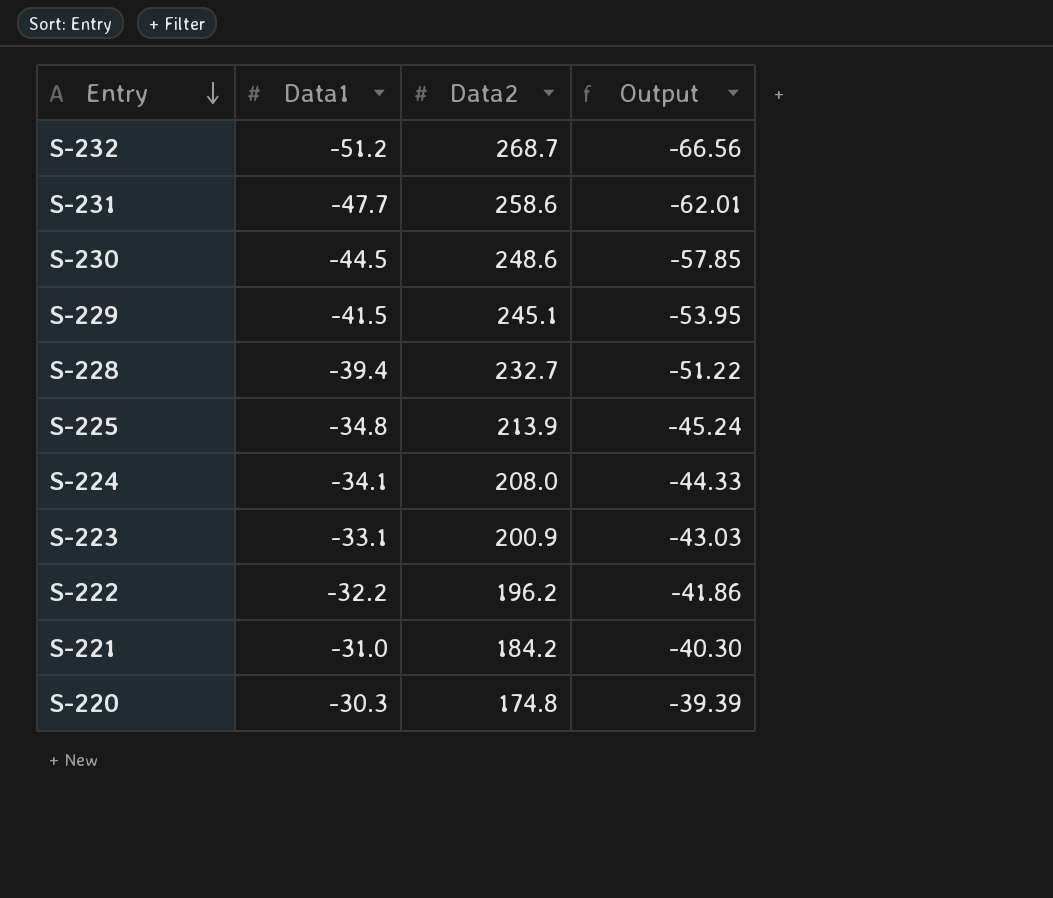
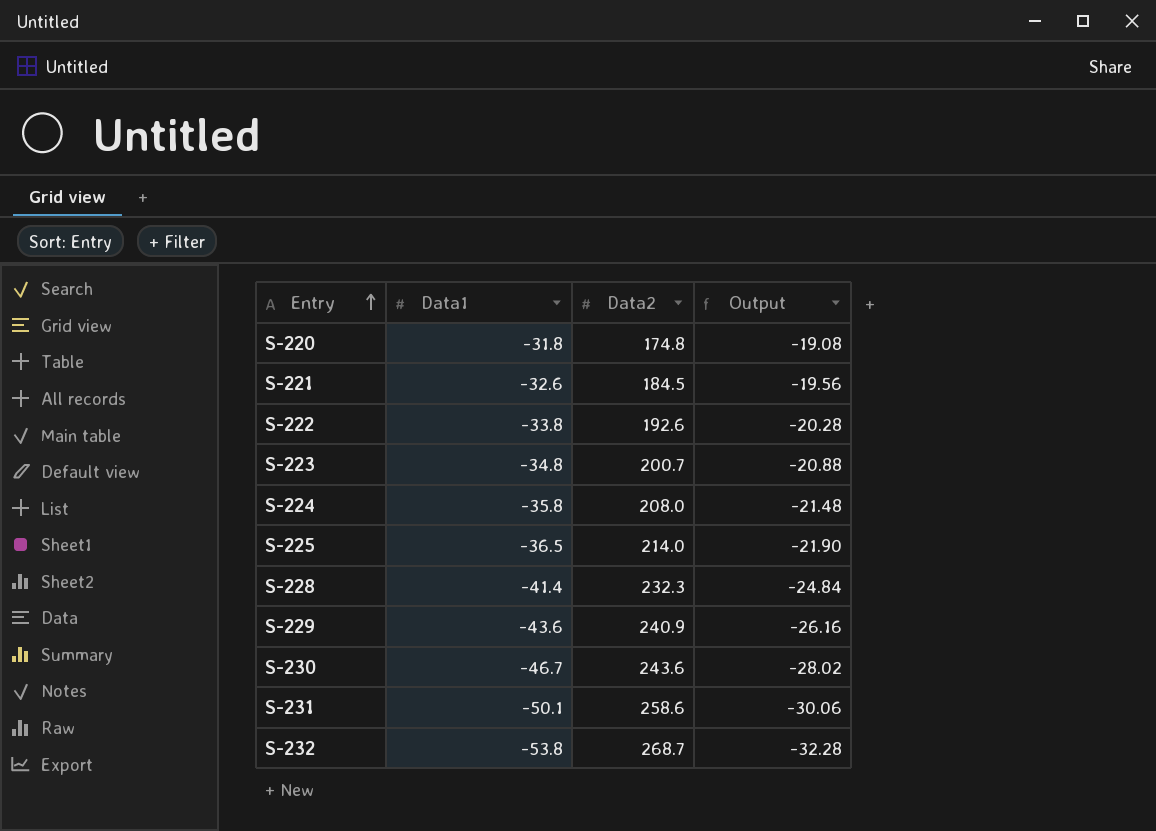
row order: Entry descending -> Entry ascending
column Output | formula: [Data1] * 1.3 -> [Data1] * 0.6
S-220 | Data1: -30.3 -> -31.8
S-221 | Data1: -31.0 -> -32.6
S-221 | Data2: 184.2 -> 184.5
S-222 | Data1: -32.2 -> -33.8
S-222 | Data2: 196.2 -> 192.6
S-223 | Data1: -33.1 -> -34.8
S-223 | Data2: 200.9 -> 200.7
S-224 | Data1: -34.1 -> -35.8
S-225 | Data1: -34.8 -> -36.5
S-225 | Data2: 213.9 -> 214.0
S-228 | Data1: -39.4 -> -41.4
S-228 | Data2: 232.7 -> 232.3
S-229 | Data1: -41.5 -> -43.6
S-229 | Data2: 245.1 -> 240.9
S-230 | Data1: -44.5 -> -46.7
S-230 | Data2: 248.6 -> 243.6
S-231 | Data1: -47.7 -> -50.1
S-232 | Data1: -51.2 -> -53.8

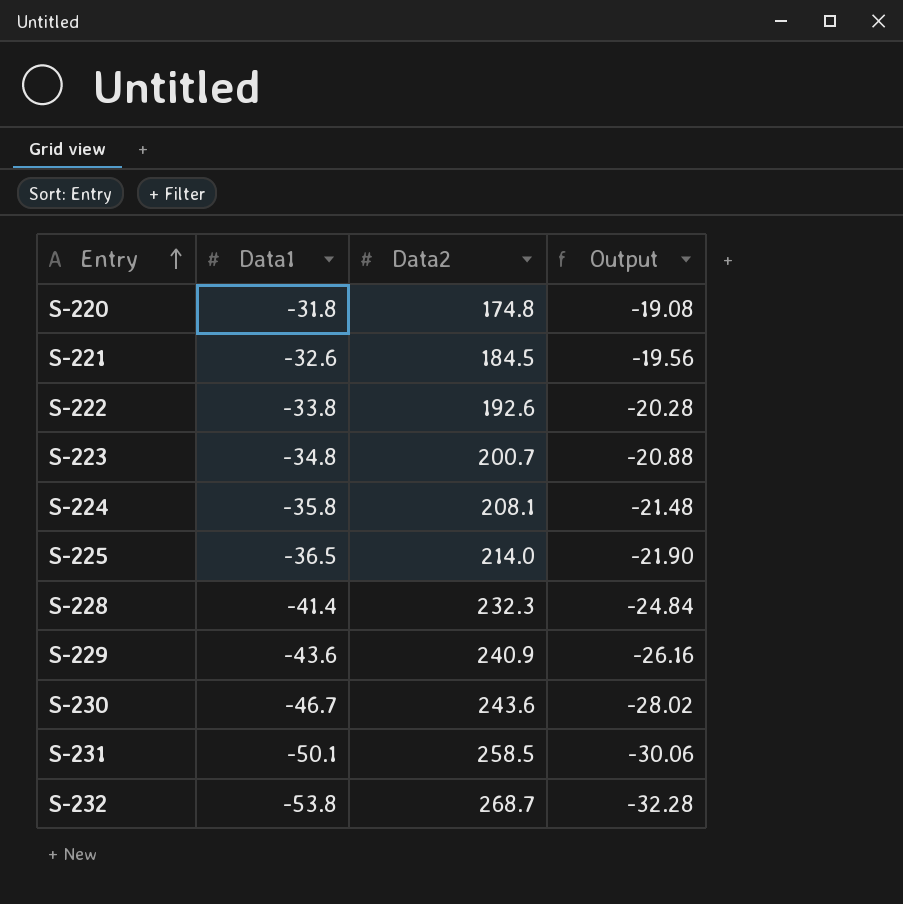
S-224 | Data2: 208.0 -> 208.1
S-231 | Data2: 258.6 -> 258.5

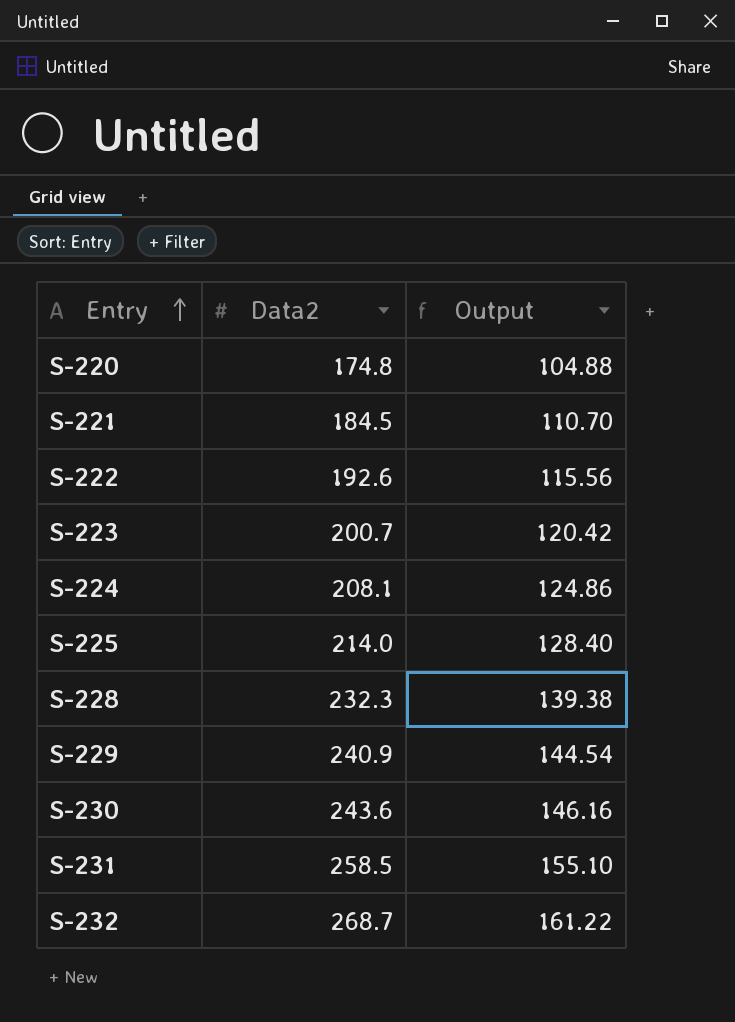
column Data1 | position: 2 -> none
column Output | formula: [Data1] * 0.6 -> [Data2] * 0.6

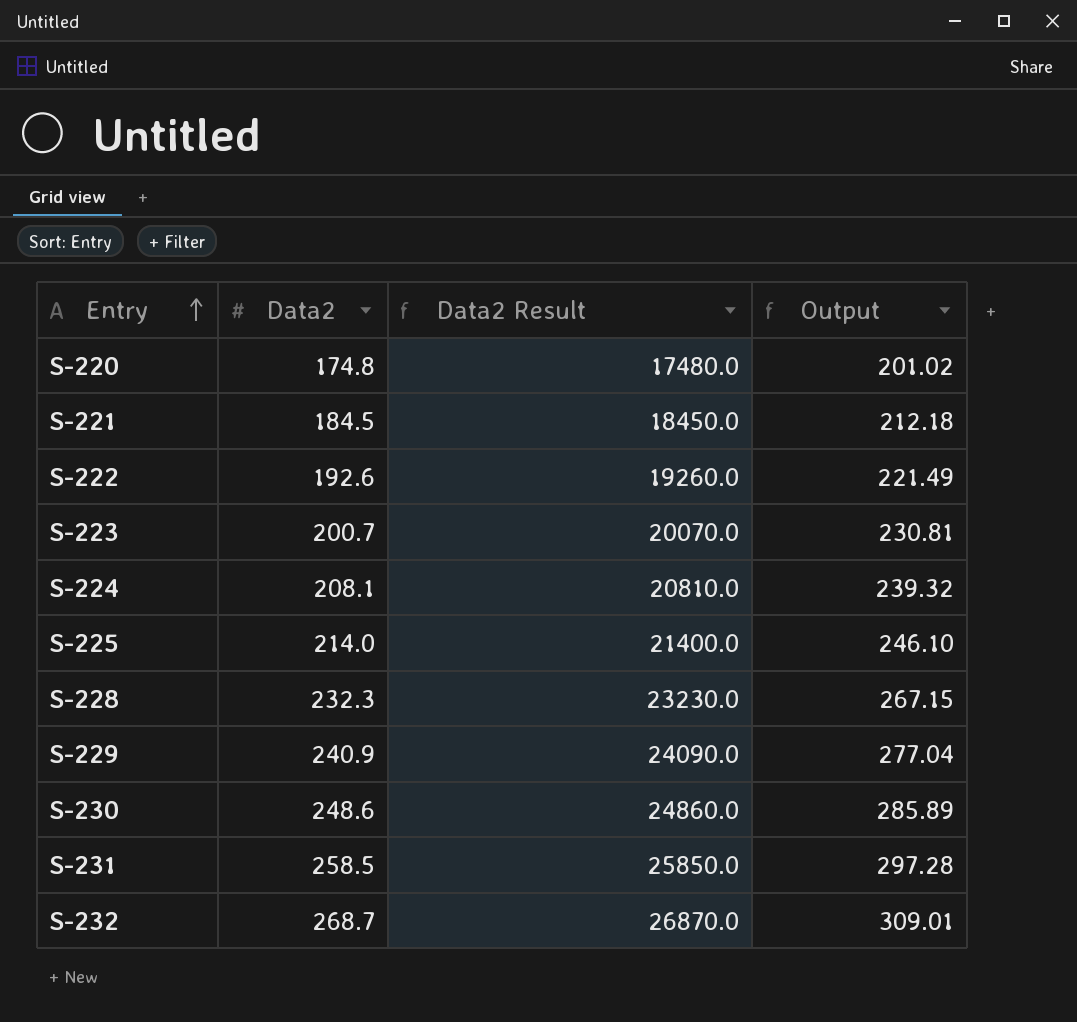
column Data2 Result | formula: none -> [Data2] * 100
column Output | formula: [Data2] * 0.6 -> [Data2] * 1.15
S-230 | Data2: 243.6 -> 248.6

